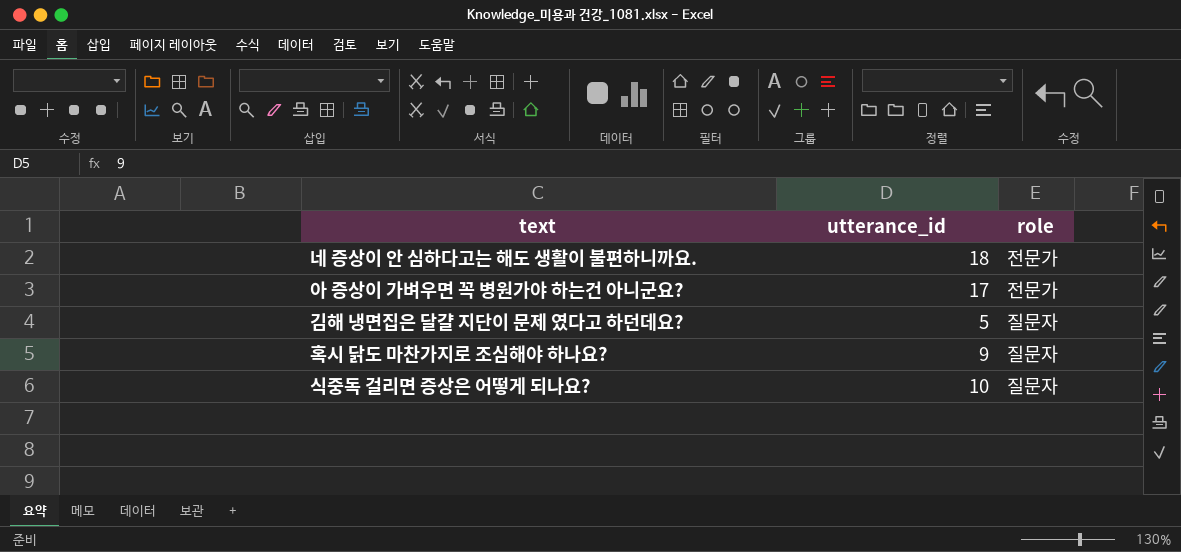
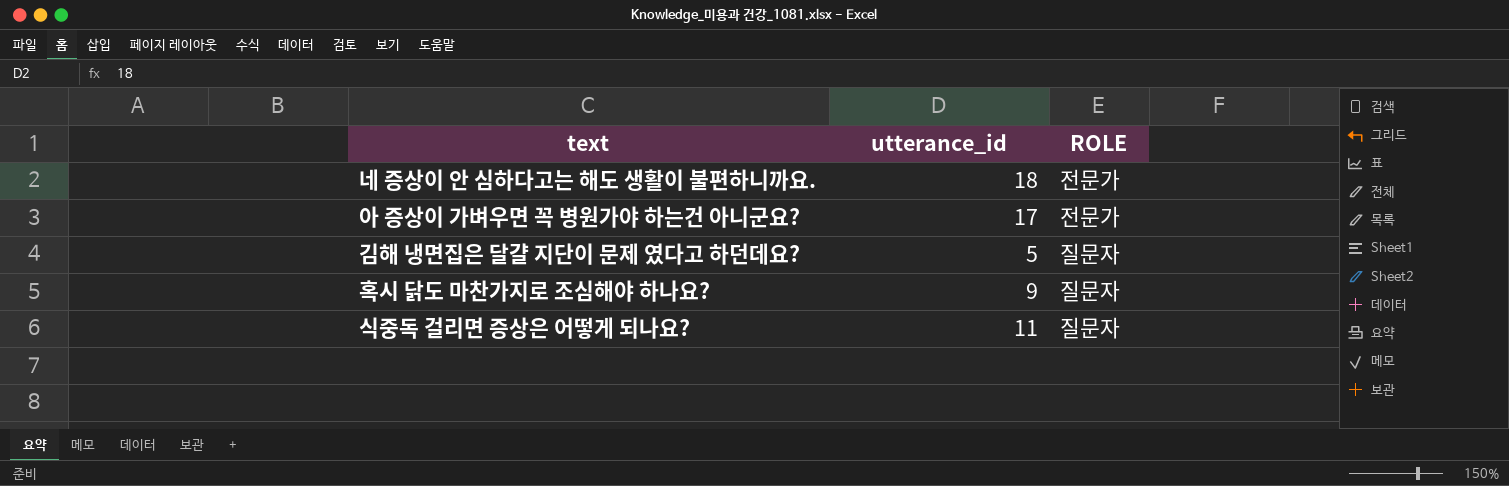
column name: role -> ROLE
식중독 걸리면 증상은 어떻게 되나요? | utterance_id: 10 -> 11

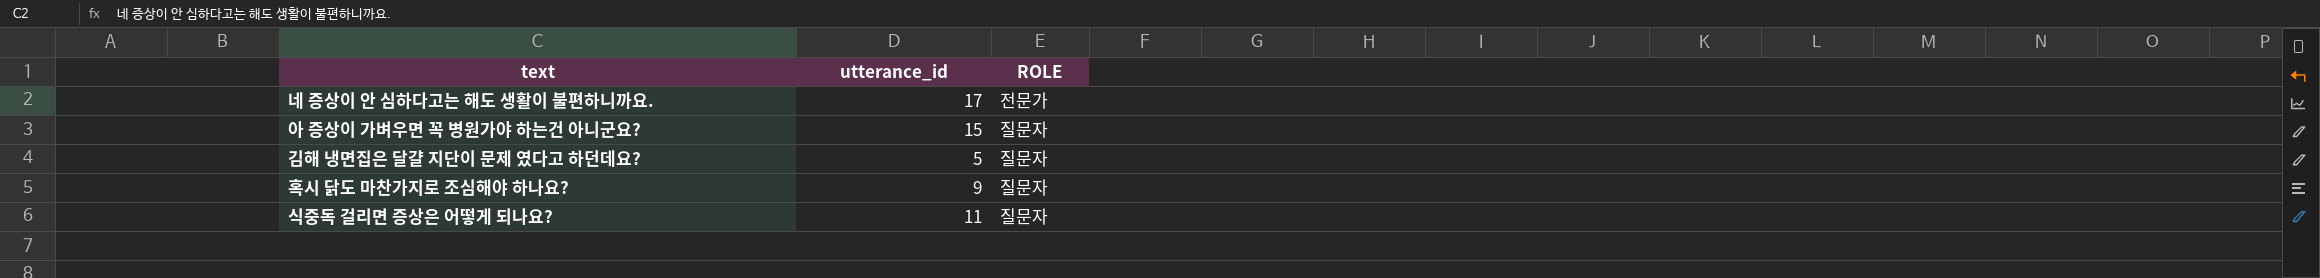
네 증상이 안 심하다고는 해도 생활이 불편하니까요. | utterance_id: 18 -> 17
아 증상이 가벼우면 꼭 병원가야 하는건 아니군요? | utterance_id: 17 -> 15
아 증상이 가벼우면 꼭 병원가야 하는건 아니군요? | ROLE: 전문가 -> 질문자

